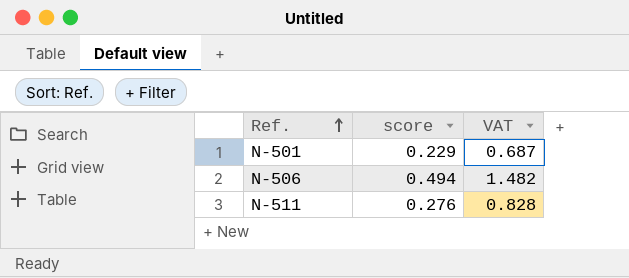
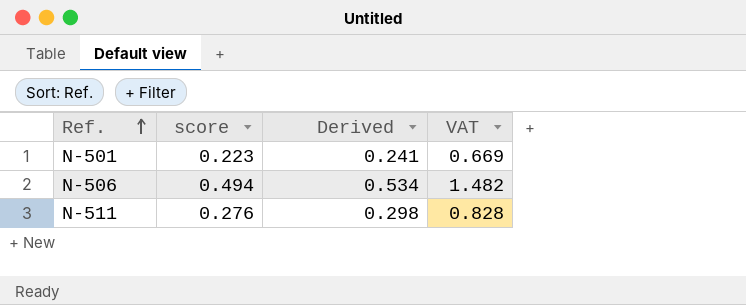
column Derived | formula: none -> [score] * 1.08
N-501 | score: 0.229 -> 0.223
N-501 | VAT: 0.687 -> 0.669

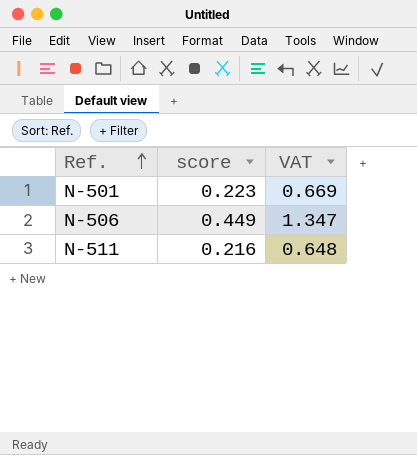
column Derived | formula: [score] * 1.08 -> none
N-506 | score: 0.494 -> 0.449
N-506 | VAT: 1.482 -> 1.347
N-511 | score: 0.276 -> 0.216
N-511 | VAT: 0.828 -> 0.648

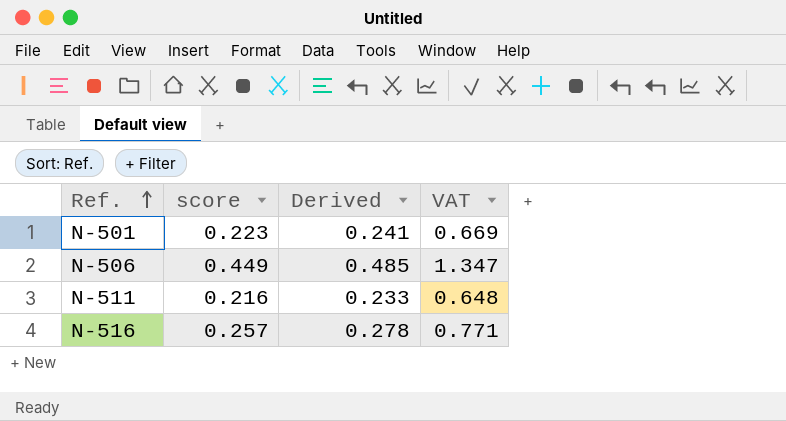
column Derived | formula: none -> [score] * 1.08
row N-516: none -> 0.257 | 0.278 | 0.771

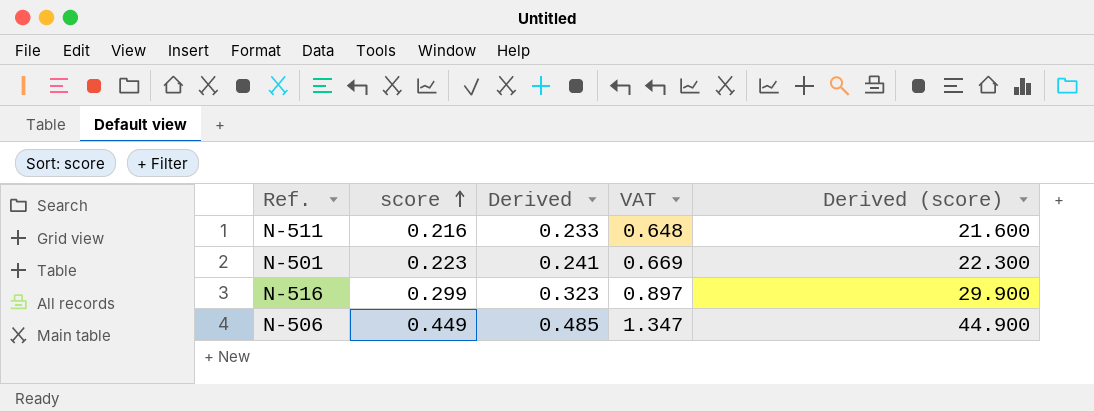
row order: Ref. ascending -> score ascending
column Derived (score) | formula: none -> [score] * 100
N-516 | score: 0.257 -> 0.299
N-516 | Derived: 0.278 -> 0.323
N-516 | VAT: 0.771 -> 0.897

